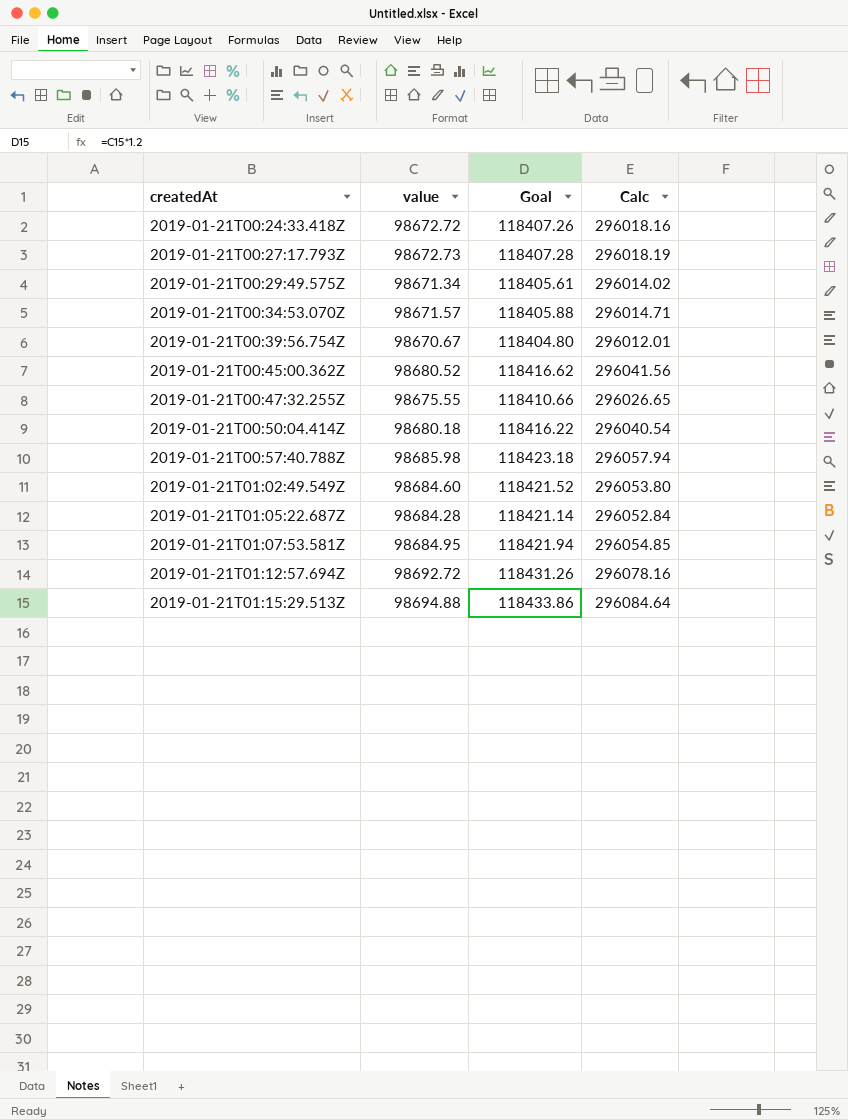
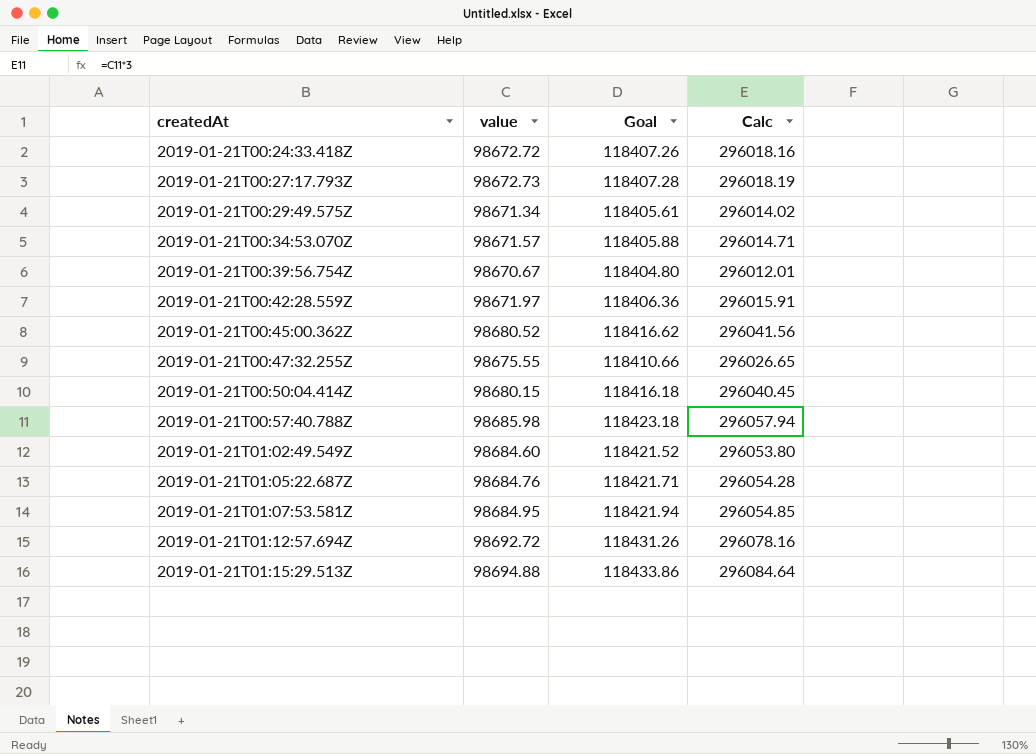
row 2019-01-21T00:42:28.559Z: none -> 98671.97 | 118406.36 | 296015.91
2019-01-21T00:50:04.414Z | value: 98680.18 -> 98680.15
2019-01-21T00:50:04.414Z | Goal: 118416.22 -> 118416.18
2019-01-21T00:50:04.414Z | Calc: 296040.54 -> 296040.45
2019-01-21T01:05:22.687Z | value: 98684.28 -> 98684.76
2019-01-21T01:05:22.687Z | Goal: 118421.14 -> 118421.71
2019-01-21T01:05:22.687Z | Calc: 296052.84 -> 296054.28

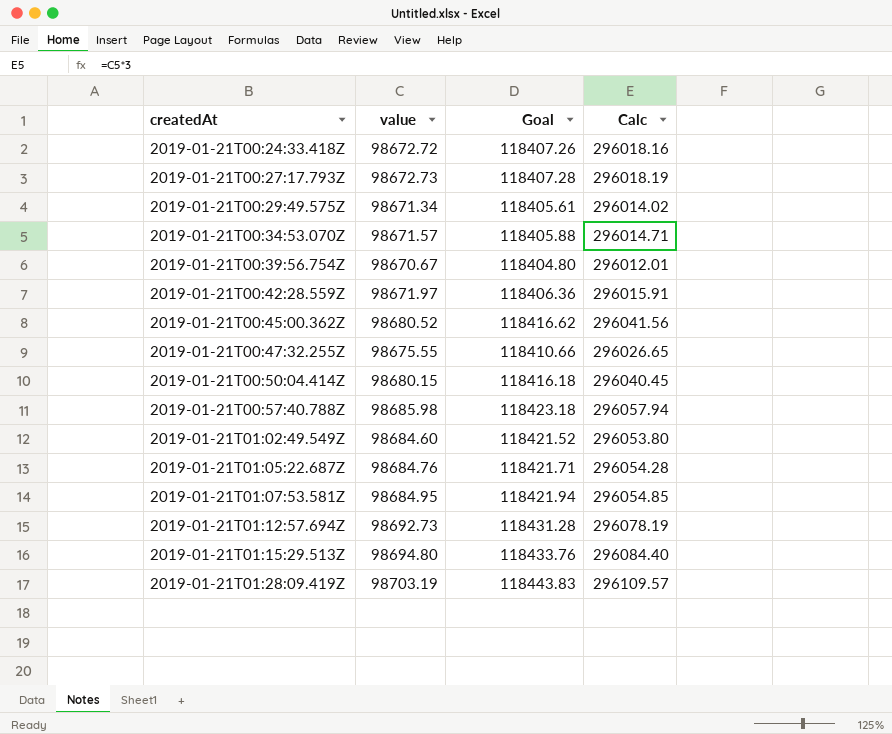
2019-01-21T01:12:57.694Z | value: 98692.72 -> 98692.73
2019-01-21T01:12:57.694Z | Goal: 118431.26 -> 118431.28
2019-01-21T01:12:57.694Z | Calc: 296078.16 -> 296078.19
2019-01-21T01:15:29.513Z | value: 98694.88 -> 98694.80
2019-01-21T01:15:29.513Z | Goal: 118433.86 -> 118433.76
2019-01-21T01:15:29.513Z | Calc: 296084.64 -> 296084.40
row 2019-01-21T01:28:09.419Z: none -> 98703.19 | 118443.83 | 296109.57

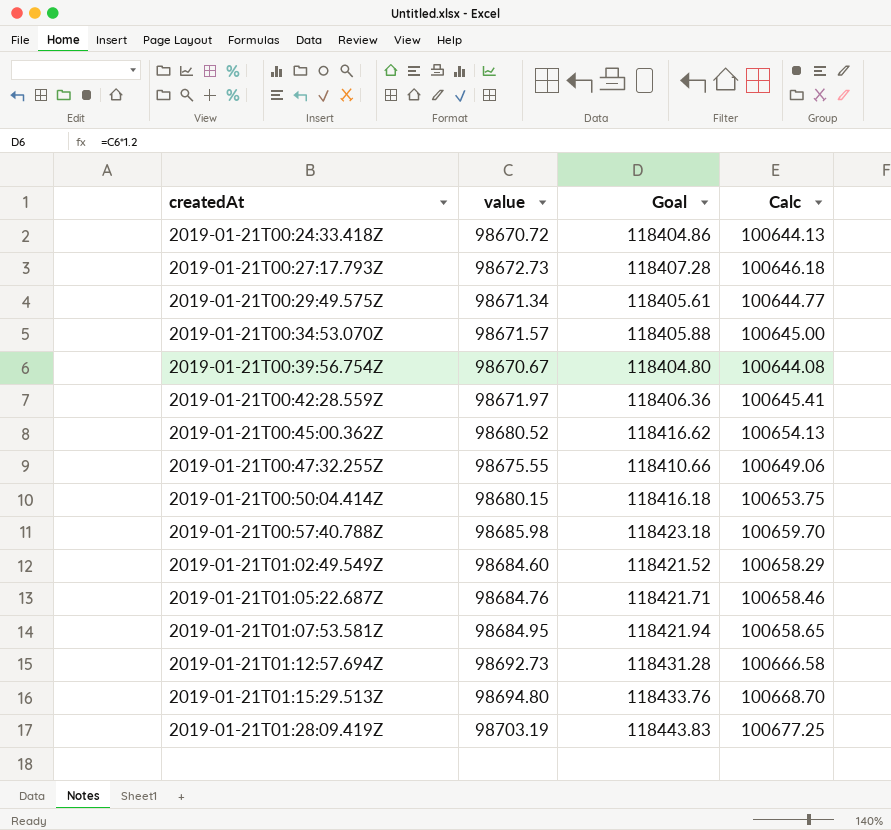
column Calc | formula: [value] * 3 -> [value] * 1.02
2019-01-21T00:24:33.418Z | value: 98672.72 -> 98670.72
2019-01-21T00:24:33.418Z | Goal: 118407.26 -> 118404.86

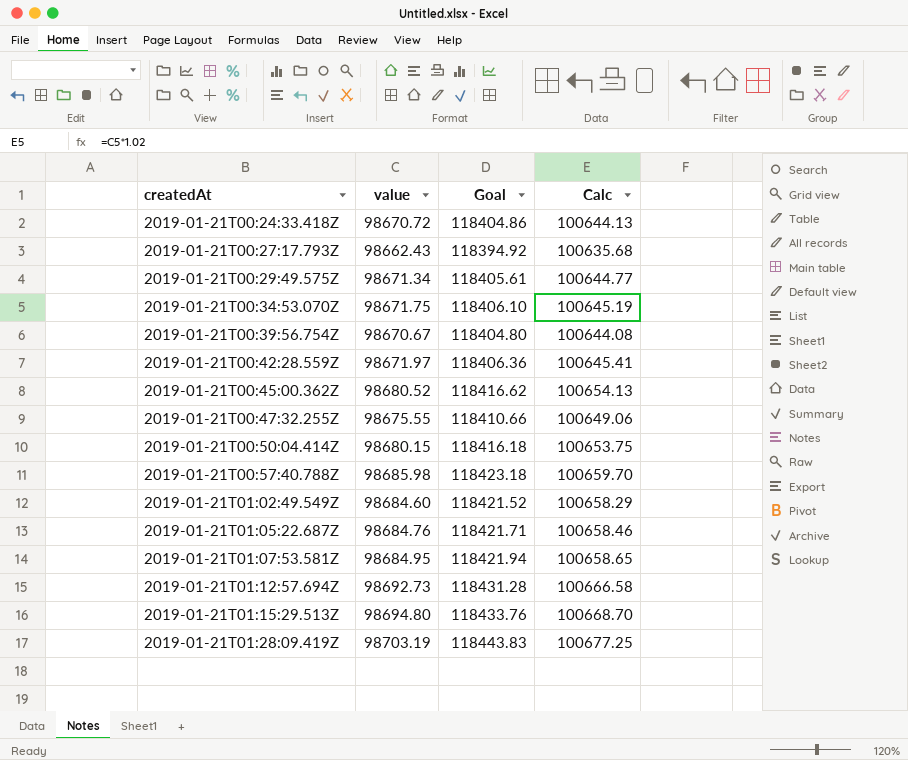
2019-01-21T00:27:17.793Z | value: 98672.73 -> 98662.43
2019-01-21T00:27:17.793Z | Goal: 118407.28 -> 118394.92
2019-01-21T00:27:17.793Z | Calc: 100646.18 -> 100635.68
2019-01-21T00:34:53.070Z | value: 98671.57 -> 98671.75
2019-01-21T00:34:53.070Z | Goal: 118405.88 -> 118406.10
2019-01-21T00:34:53.070Z | Calc: 100645.00 -> 100645.19

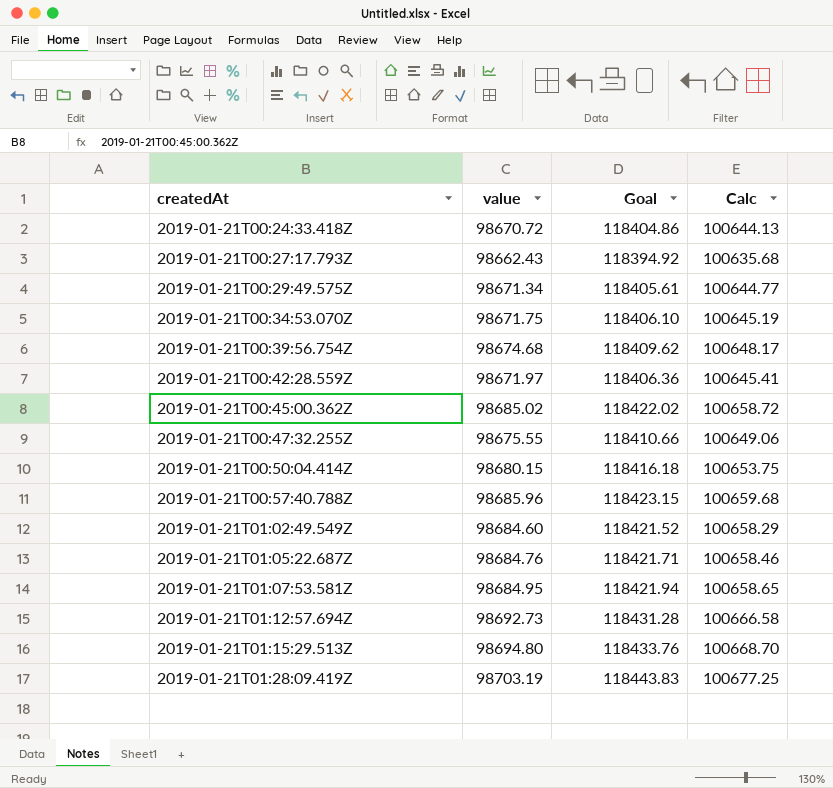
2019-01-21T00:39:56.754Z | value: 98670.67 -> 98674.68
2019-01-21T00:39:56.754Z | Goal: 118404.80 -> 118409.62
2019-01-21T00:39:56.754Z | Calc: 100644.08 -> 100648.17
2019-01-21T00:45:00.362Z | value: 98680.52 -> 98685.02
2019-01-21T00:45:00.362Z | Goal: 118416.62 -> 118422.02
2019-01-21T00:45:00.362Z | Calc: 100654.13 -> 100658.72
2019-01-21T00:57:40.788Z | value: 98685.98 -> 98685.96
2019-01-21T00:57:40.788Z | Goal: 118423.18 -> 118423.15
2019-01-21T00:57:40.788Z | Calc: 100659.70 -> 100659.68

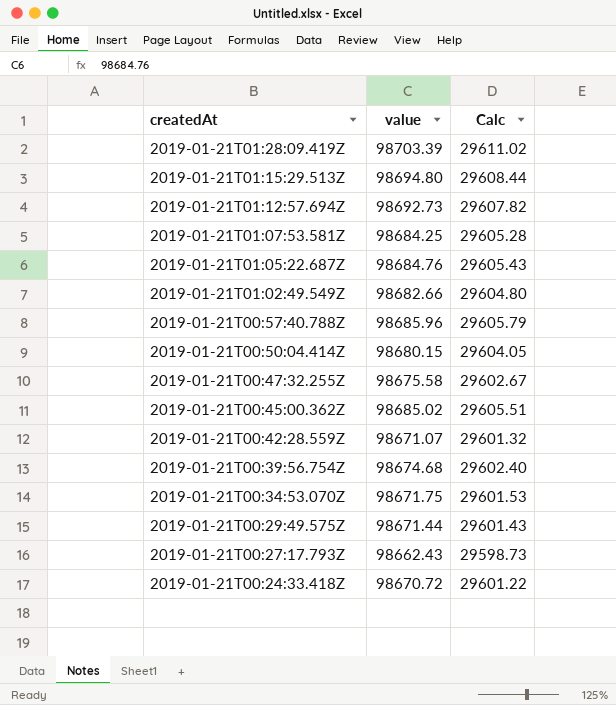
row order: createdAt ascending -> createdAt descending
column Goal | formula: [value] * 1.2 -> none
column Calc | formula: [value] * 1.02 -> [value] * 0.3
2019-01-21T01:28:09.419Z | value: 98703.19 -> 98703.39
2019-01-21T01:07:53.581Z | value: 98684.95 -> 98684.25
2019-01-21T01:02:49.549Z | value: 98684.60 -> 98682.66
2019-01-21T00:47:32.255Z | value: 98675.55 -> 98675.58
2019-01-21T00:42:28.559Z | value: 98671.97 -> 98671.07
2019-01-21T00:29:49.575Z | value: 98671.34 -> 98671.44

